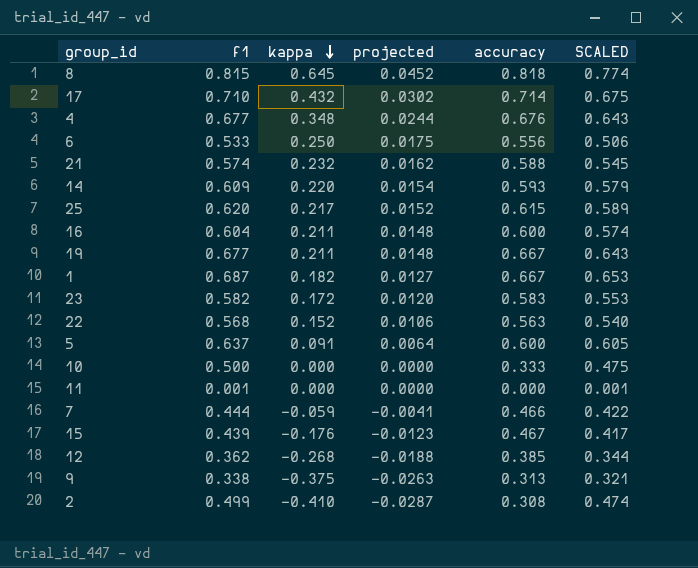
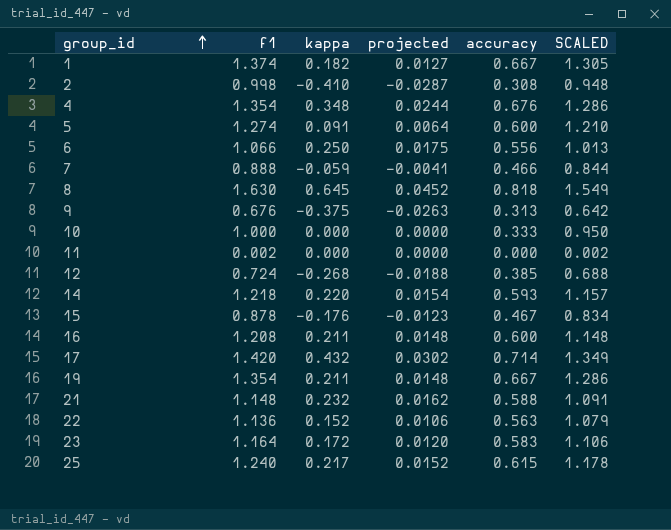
row order: kappa descending -> group_id ascending
1 | f1: 0.687 -> 1.374
1 | SCALED: 0.653 -> 1.305
2 | f1: 0.499 -> 0.998
2 | SCALED: 0.474 -> 0.948
4 | f1: 0.677 -> 1.354
4 | SCALED: 0.643 -> 1.286
5 | f1: 0.637 -> 1.274
5 | SCALED: 0.605 -> 1.210
6 | f1: 0.533 -> 1.066
6 | SCALED: 0.506 -> 1.013
7 | f1: 0.444 -> 0.888
7 | SCALED: 0.422 -> 0.844
8 | f1: 0.815 -> 1.630
8 | SCALED: 0.774 -> 1.549
9 | f1: 0.338 -> 0.676
9 | SCALED: 0.321 -> 0.642
10 | f1: 0.500 -> 1.000
10 | SCALED: 0.475 -> 0.950
11 | f1: 0.001 -> 0.002
11 | SCALED: 0.001 -> 0.002
12 | f1: 0.362 -> 0.724
12 | SCALED: 0.344 -> 0.688
14 | f1: 0.609 -> 1.218
14 | SCALED: 0.579 -> 1.157
15 | f1: 0.439 -> 0.878
15 | SCALED: 0.417 -> 0.834
16 | f1: 0.604 -> 1.208
16 | SCALED: 0.574 -> 1.148
17 | f1: 0.710 -> 1.420
17 | SCALED: 0.675 -> 1.349
19 | f1: 0.677 -> 1.354
19 | SCALED: 0.643 -> 1.286
21 | f1: 0.574 -> 1.148
21 | SCALED: 0.545 -> 1.091
22 | f1: 0.568 -> 1.136
22 | SCALED: 0.540 -> 1.079
23 | f1: 0.582 -> 1.164
23 | SCALED: 0.553 -> 1.106
25 | f1: 0.620 -> 1.240
25 | SCALED: 0.589 -> 1.178

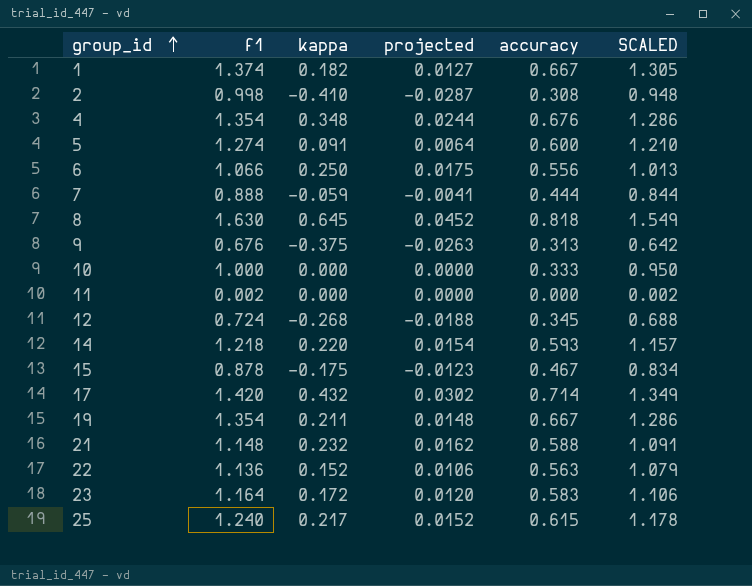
row 16: 1.208 | 0.211 | 0.0148 | 0.600 | 1.148 -> none
7 | accuracy: 0.466 -> 0.444
12 | accuracy: 0.385 -> 0.345
15 | kappa: -0.176 -> -0.175

